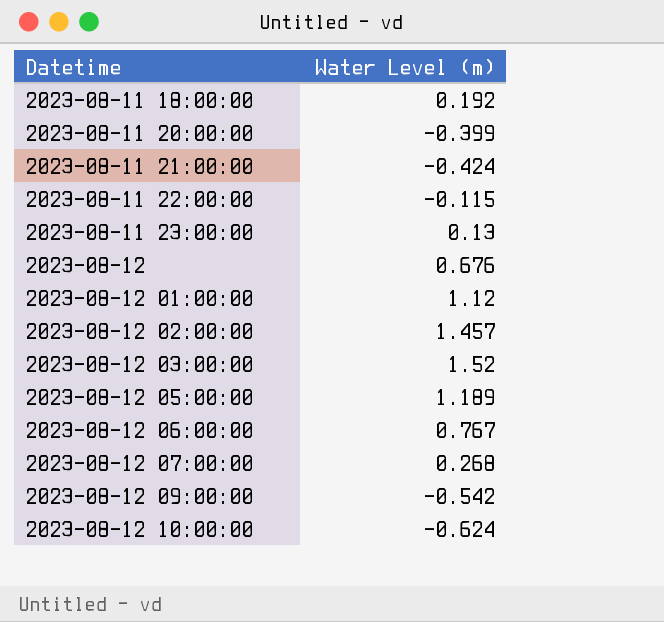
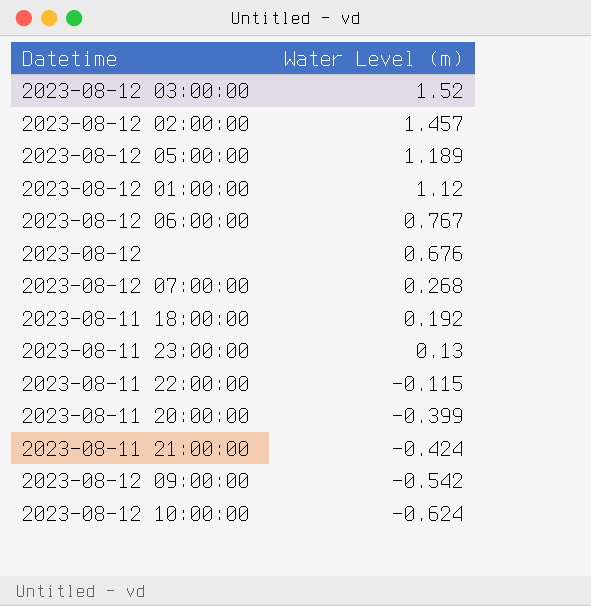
row order: Datetime ascending -> Water Level (m) descending

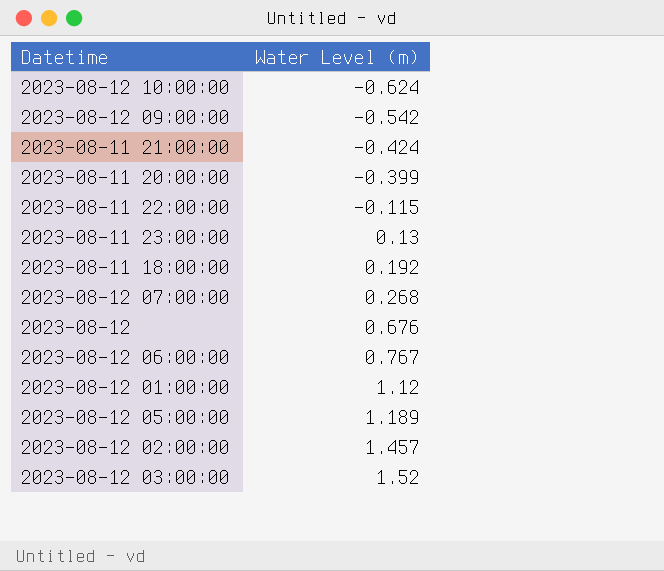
row order: Water Level (m) descending -> Water Level (m) ascending

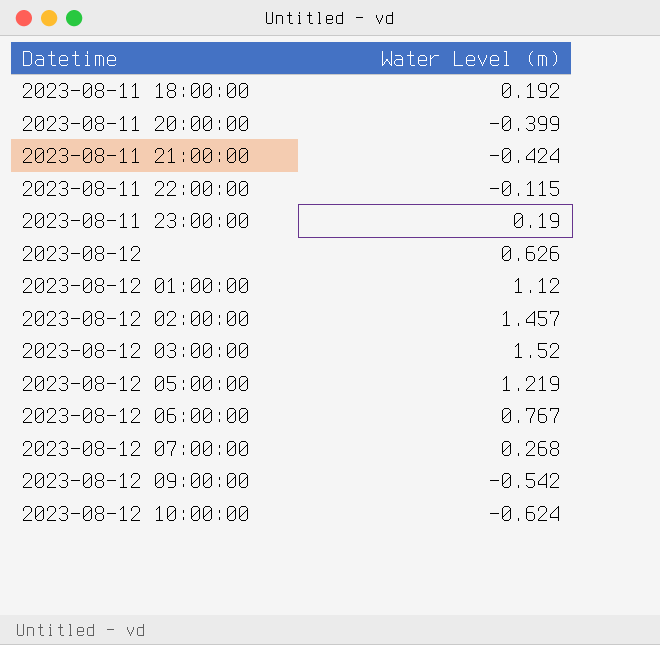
row order: Water Level (m) ascending -> Datetime ascending
2023-08-11 23:00:00 | Water Level (m): 0.13 -> 0.19
2023-08-12 | Water Level (m): 0.676 -> 0.626
2023-08-12 05:00:00 | Water Level (m): 1.189 -> 1.219

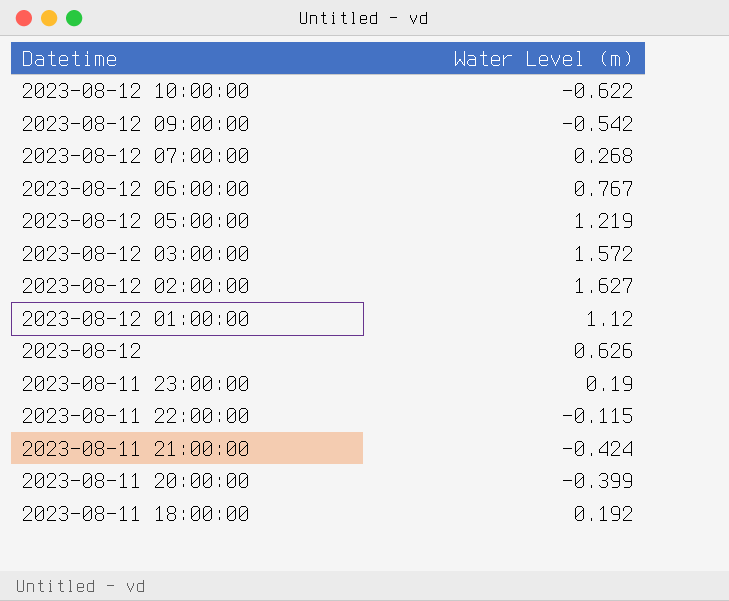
row order: Datetime ascending -> Datetime descending
2023-08-12 10:00:00 | Water Level (m): -0.624 -> -0.622
2023-08-12 03:00:00 | Water Level (m): 1.52 -> 1.572
2023-08-12 02:00:00 | Water Level (m): 1.457 -> 1.627

